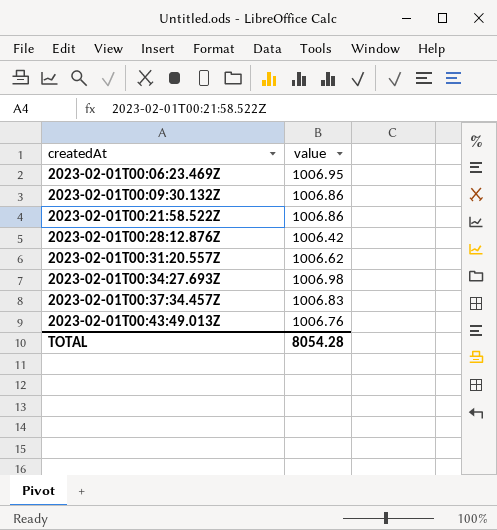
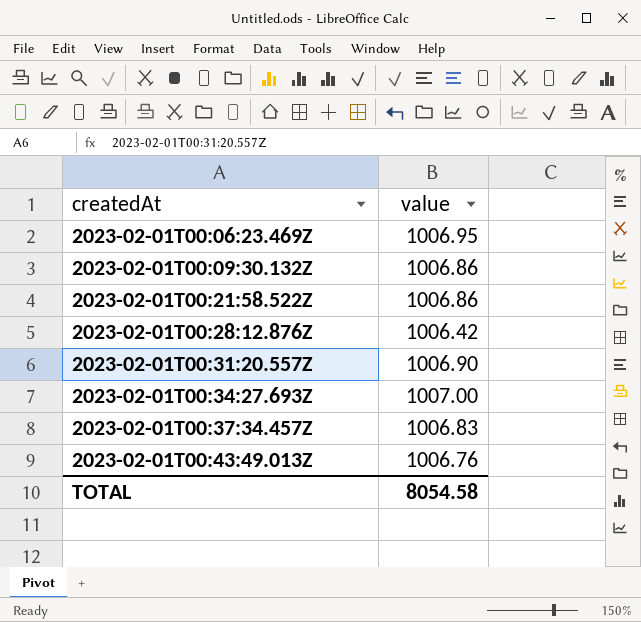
2023-02-01T00:31:20.557Z | value: 1006.62 -> 1006.90
2023-02-01T00:34:27.693Z | value: 1006.98 -> 1007.00
TOTAL | value: 8054.28 -> 8054.58

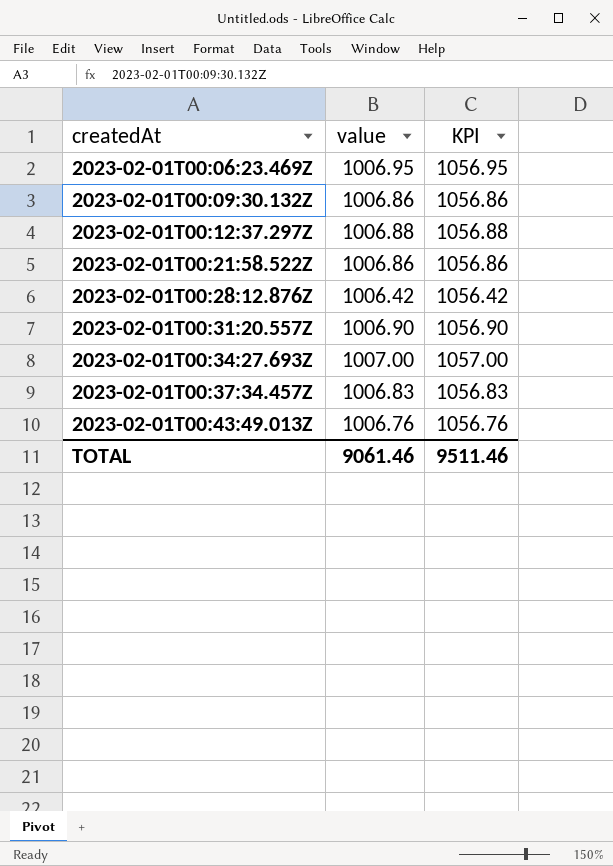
column KPI | formula: none -> [value] + 50
row 2023-02-01T00:12:37.297Z: none -> 1006.88 | 1056.88
TOTAL | value: 8054.58 -> 9061.46

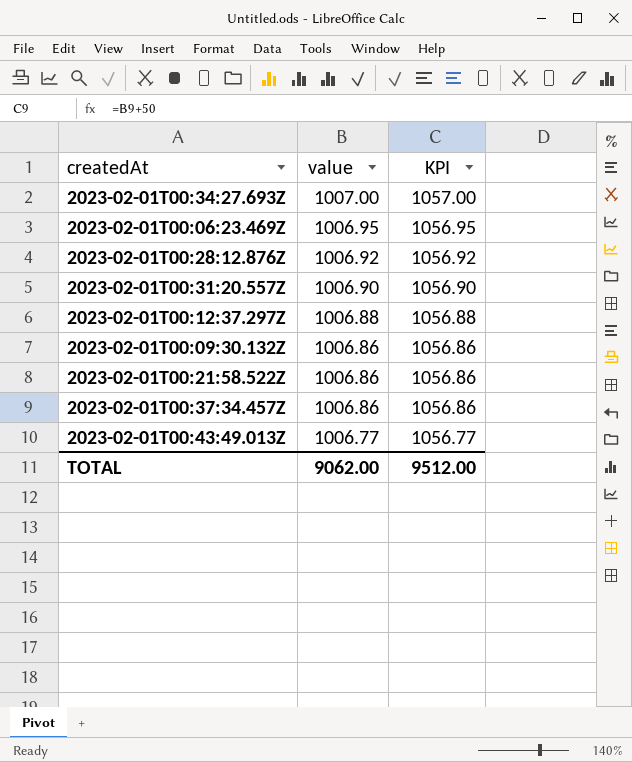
row order: createdAt ascending -> value descending
2023-02-01T00:28:12.876Z | value: 1006.42 -> 1006.92
2023-02-01T00:28:12.876Z | KPI: 1056.42 -> 1056.92
2023-02-01T00:37:34.457Z | value: 1006.83 -> 1006.86
2023-02-01T00:37:34.457Z | KPI: 1056.83 -> 1056.86
2023-02-01T00:43:49.013Z | value: 1006.76 -> 1006.77
2023-02-01T00:43:49.013Z | KPI: 1056.76 -> 1056.77
TOTAL | value: 9061.46 -> 9062.00
TOTAL | KPI: 9511.46 -> 9512.00

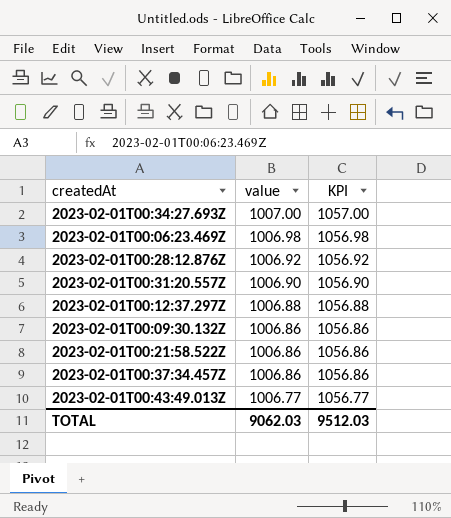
2023-02-01T00:06:23.469Z | value: 1006.95 -> 1006.98
2023-02-01T00:06:23.469Z | KPI: 1056.95 -> 1056.98
TOTAL | value: 9062.00 -> 9062.03
TOTAL | KPI: 9512.00 -> 9512.03

